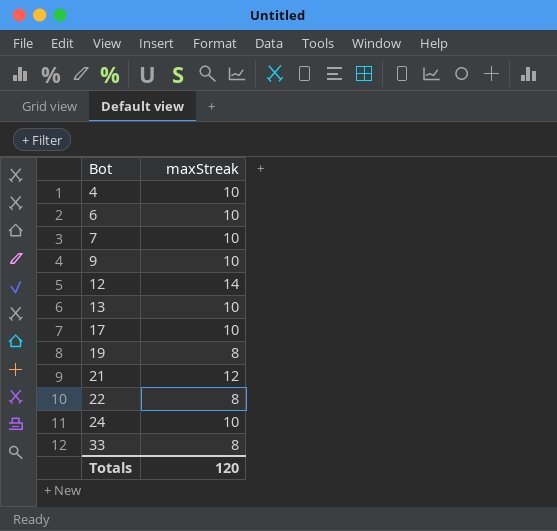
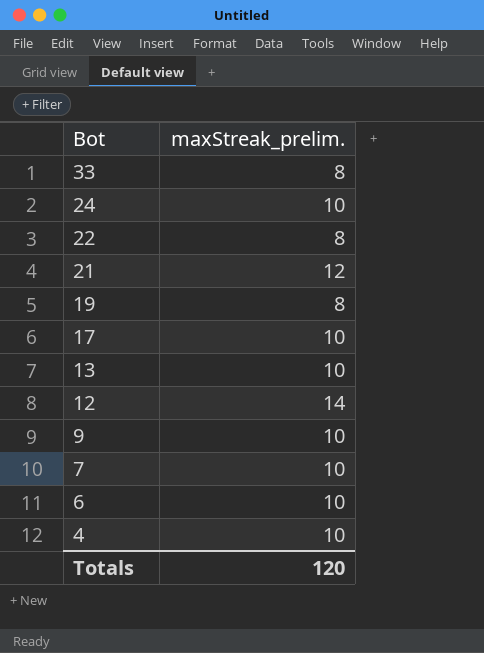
row order: Bot ascending -> Bot descending
column name: maxStreak -> maxStreak_prelim.

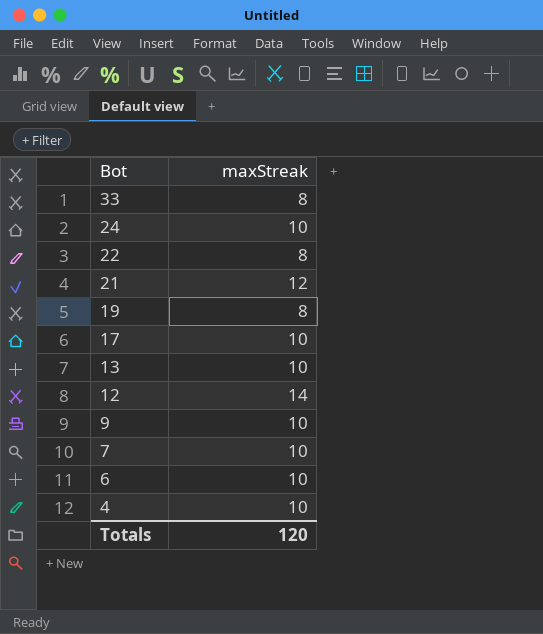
column name: maxStreak_prelim. -> maxStreak

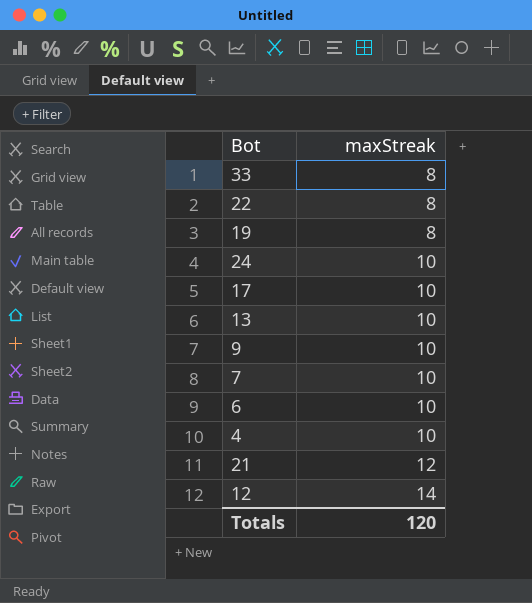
row order: Bot descending -> maxStreak ascending

